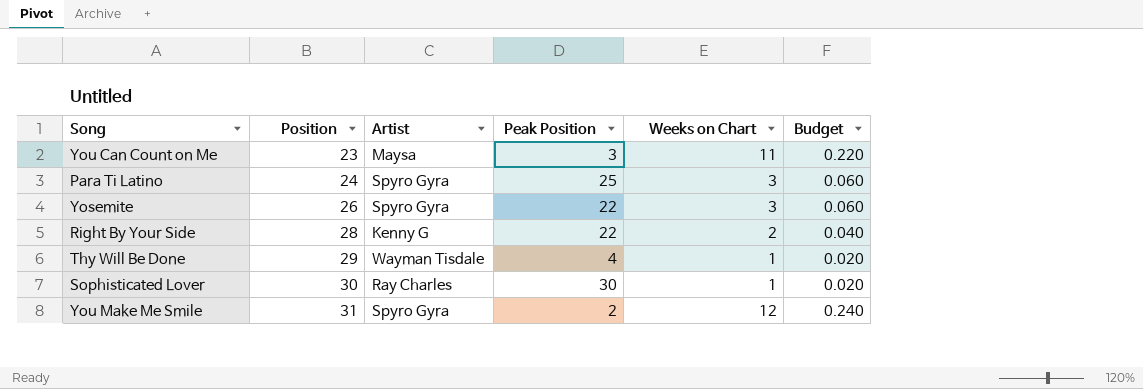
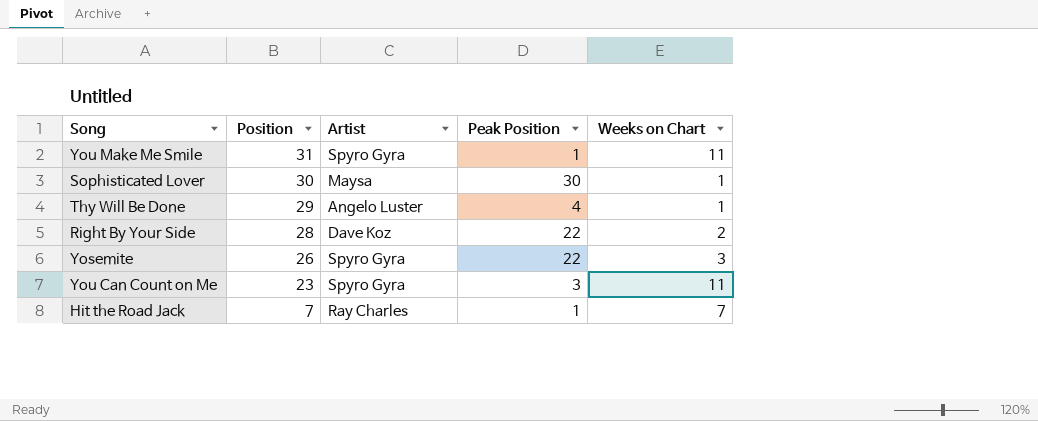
row order: Position ascending -> Position descending
column Budget | formula: [Weeks on Chart] * 0.02 -> none
row Para Ti Latino: 24 | Spyro Gyra | 25 | 3 | 0.060 -> none
You Make Me Smile | Peak Position: 2 -> 1
You Make Me Smile | Weeks on Chart: 12 -> 11
Sophisticated Lover | Artist: Ray Charles -> Maysa
Thy Will Be Done | Artist: Wayman Tisdale -> Angelo Luster
Right By Your Side | Artist: Kenny G -> Dave Koz
You Can Count on Me | Artist: Maysa -> Spyro Gyra
row Hit the Road Jack: none -> 7 | Ray Charles | 1 | 7

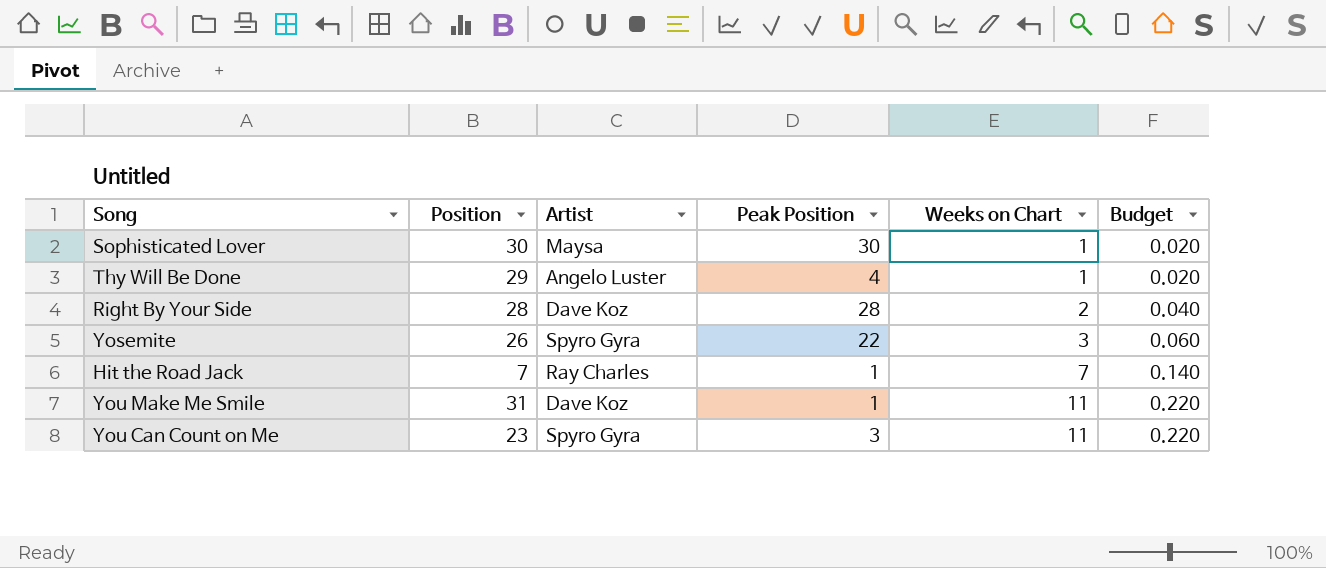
row order: Position descending -> Weeks on Chart ascending
column Budget | formula: none -> [Weeks on Chart] * 0.02
Right By Your Side | Peak Position: 22 -> 28
You Make Me Smile | Artist: Spyro Gyra -> Dave Koz

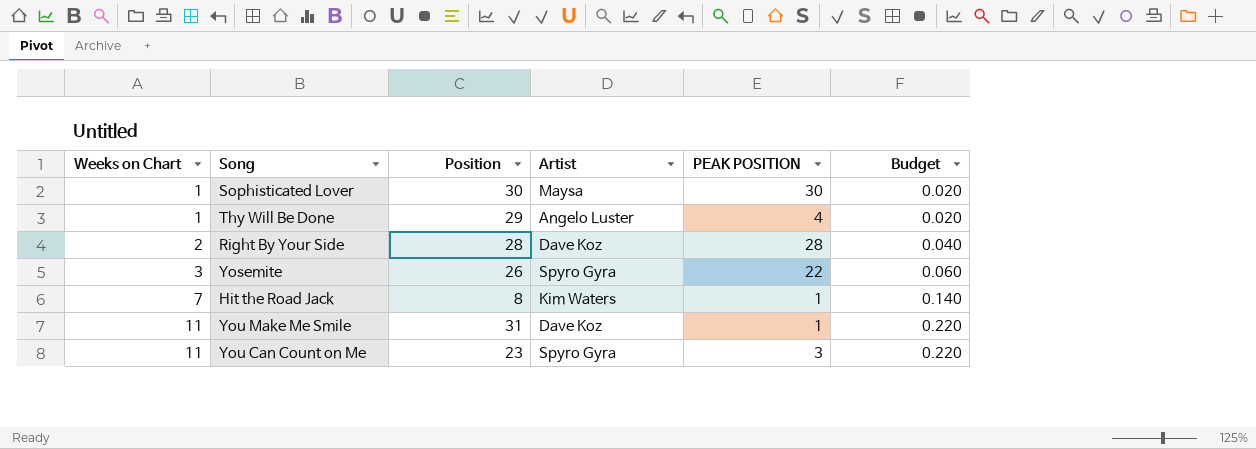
column Weeks on Chart | position: 5 -> 1
column name: Peak Position -> PEAK POSITION
Hit the Road Jack | Position: 7 -> 8
Hit the Road Jack | Artist: Ray Charles -> Kim Waters

